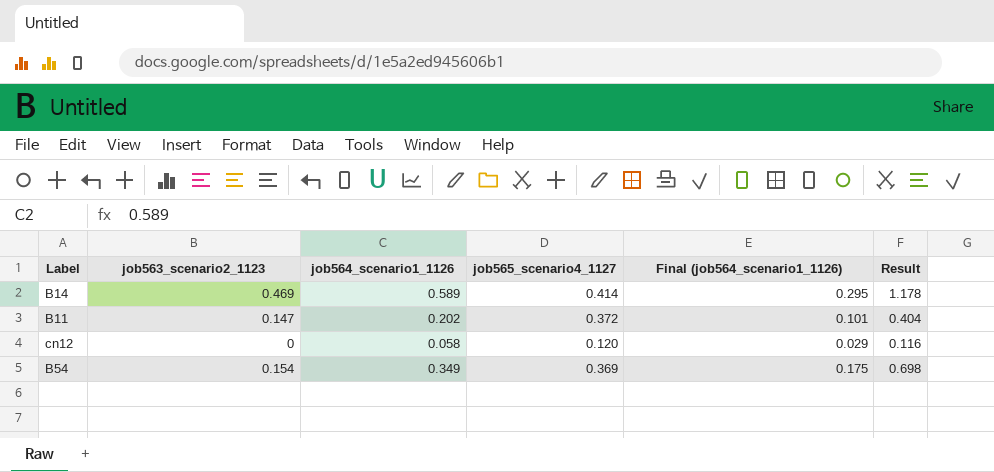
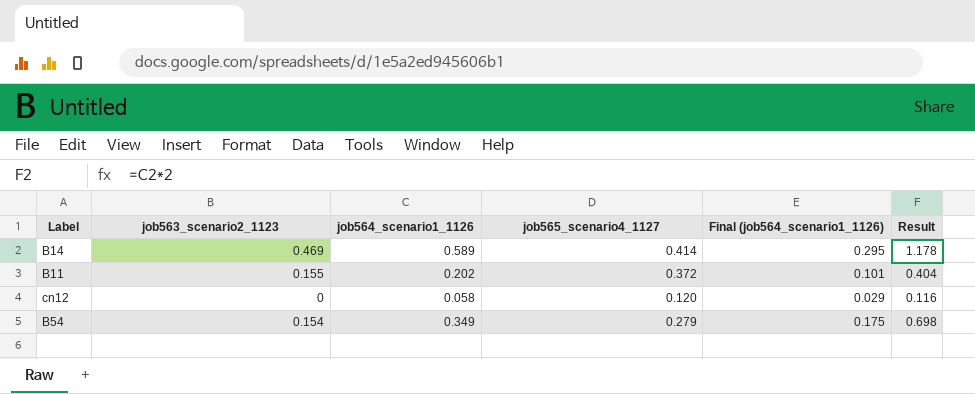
B11 | job563_scenario2_1123: 0.147 -> 0.155
B54 | job565_scenario4_1127: 0.369 -> 0.279

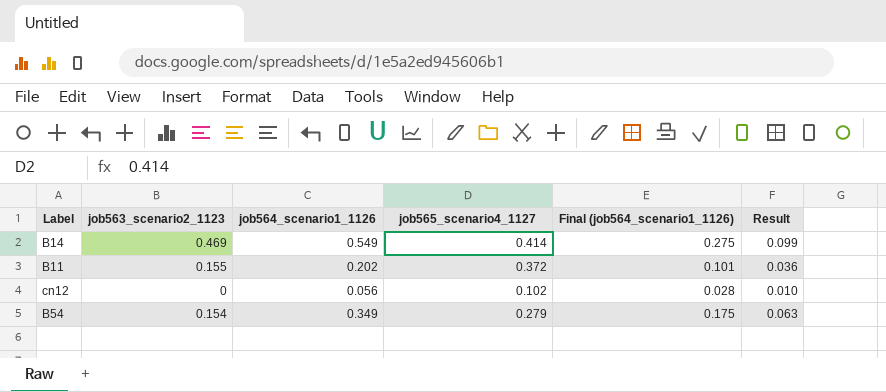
column Result | formula: [job564_scenario1_1126] * 2 -> [job564_scenario1_1126] * 0.18
B14 | job564_scenario1_1126: 0.589 -> 0.549
B14 | Final (job564_scenario1_1126): 0.295 -> 0.275
cn12 | job564_scenario1_1126: 0.058 -> 0.056
cn12 | job565_scenario4_1127: 0.120 -> 0.102
cn12 | Final (job564_scenario1_1126): 0.029 -> 0.028

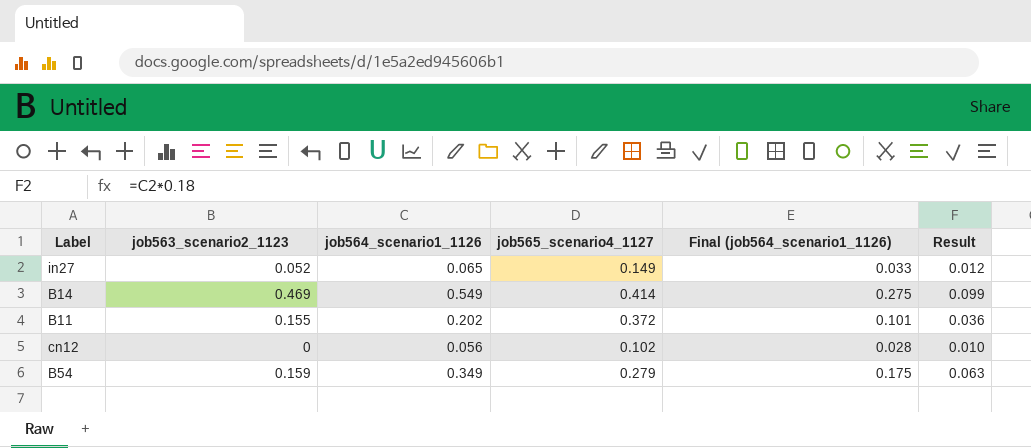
row in27: none -> 0.052 | 0.065 | 0.149 | 0.033 | 0.012
B54 | job563_scenario2_1123: 0.154 -> 0.159

